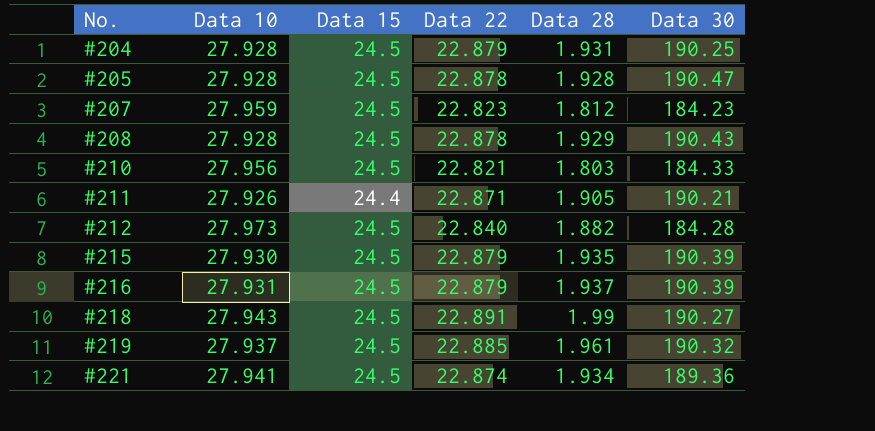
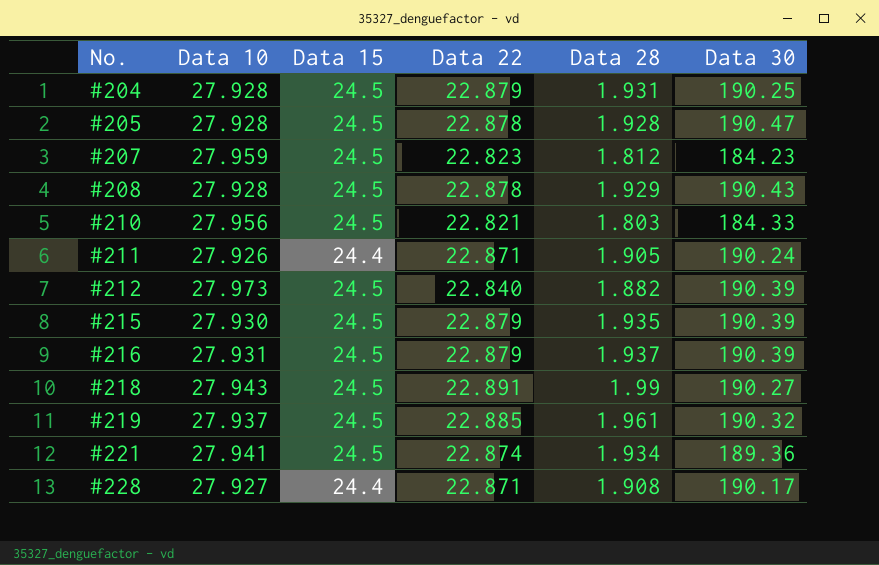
#211 | Data 30: 190.21 -> 190.24
#212 | Data 30: 184.28 -> 190.39
row #228: none -> 27.927 | 24.4 | 22.871 | 1.908 | 190.17

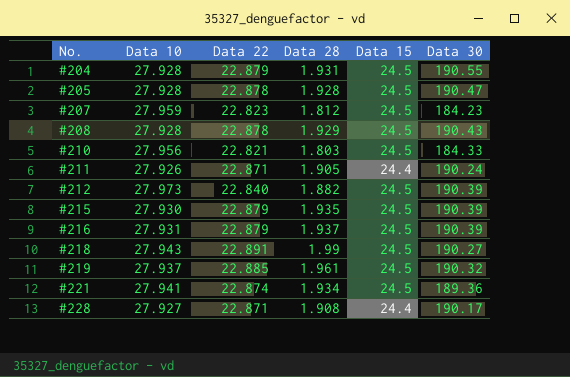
column Data 15 | position: 3 -> 5
#204 | Data 30: 190.25 -> 190.55

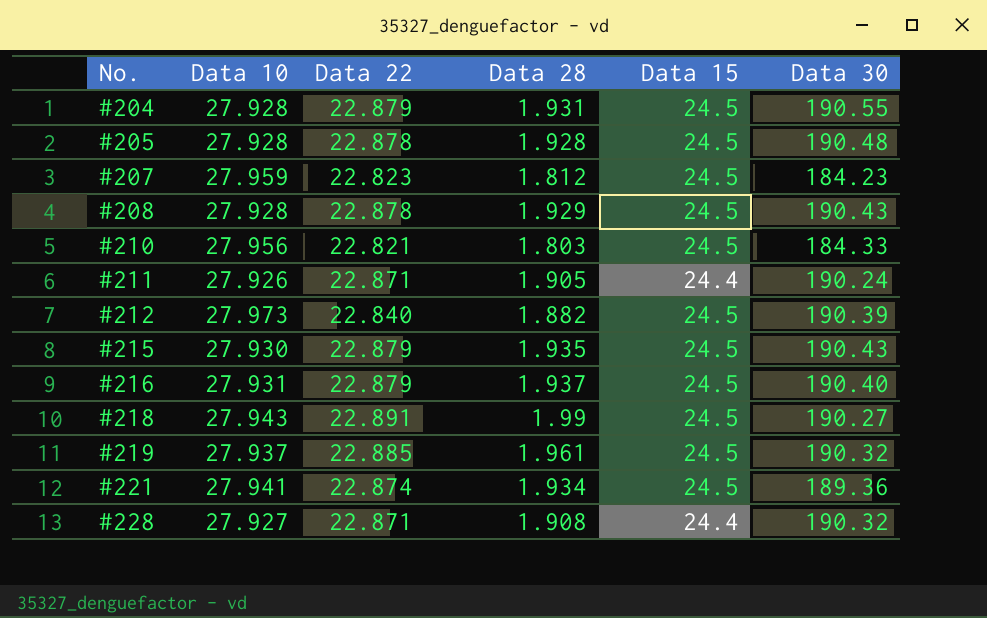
#205 | Data 30: 190.47 -> 190.48
#215 | Data 30: 190.39 -> 190.43
#216 | Data 30: 190.39 -> 190.40
#228 | Data 30: 190.17 -> 190.32

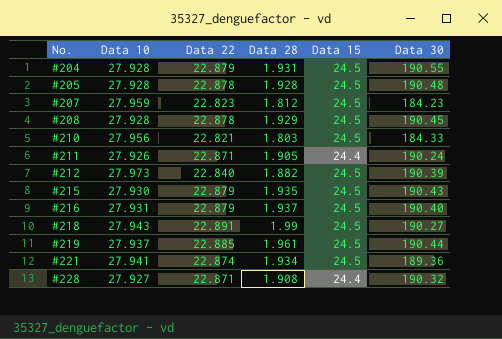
#208 | Data 30: 190.43 -> 190.45
#219 | Data 30: 190.32 -> 190.44

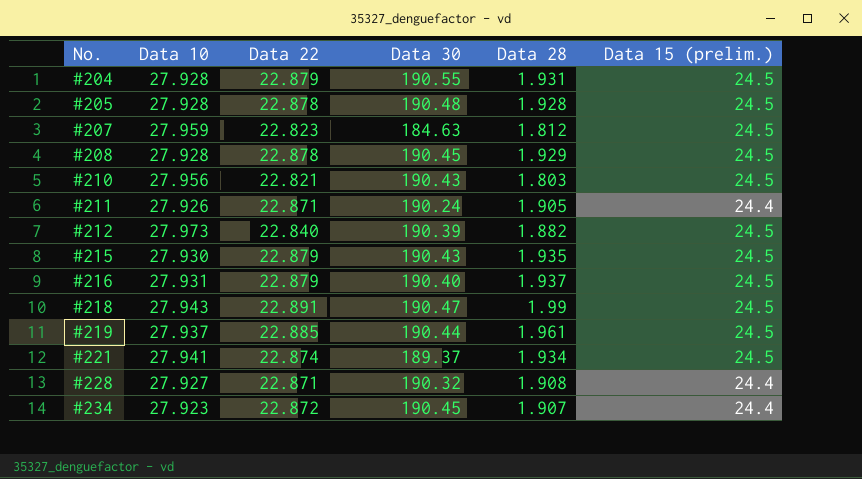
column Data 30 | position: 6 -> 4
column name: Data 15 -> Data 15 (prelim.)
#207 | Data 30: 184.23 -> 184.63
#210 | Data 30: 184.33 -> 190.43
#218 | Data 30: 190.27 -> 190.47
#221 | Data 30: 189.36 -> 189.37
row #234: none -> 27.923 | 22.872 | 190.45 | 1.907 | 24.4

